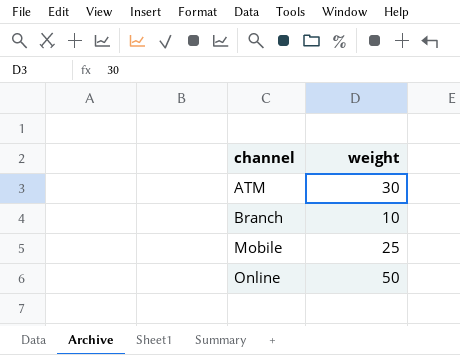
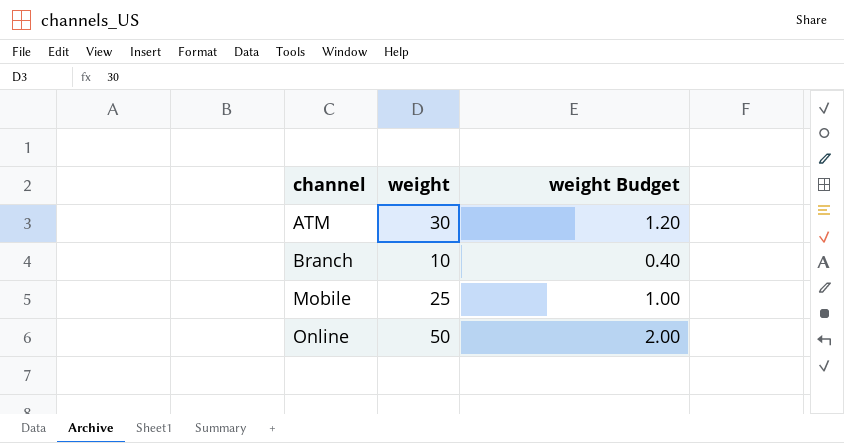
column weight Budget | formula: none -> [weight] * 0.04

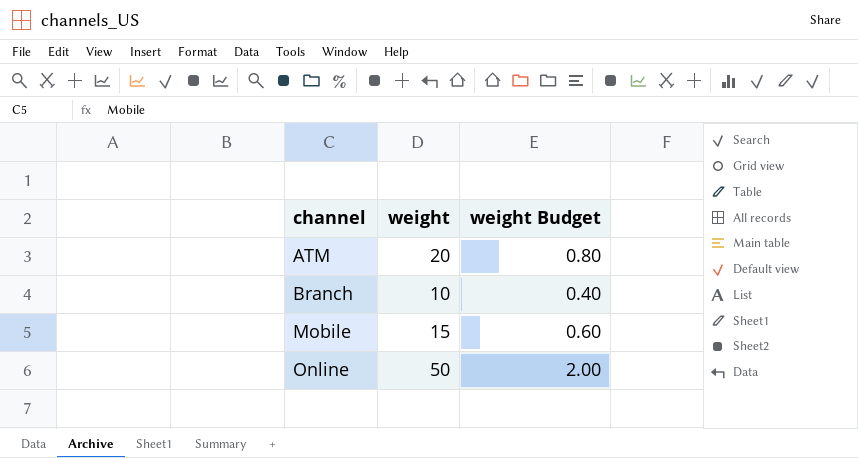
ATM | weight: 30 -> 20
ATM | weight Budget: 1.20 -> 0.80
Mobile | weight: 25 -> 15
Mobile | weight Budget: 1.00 -> 0.60

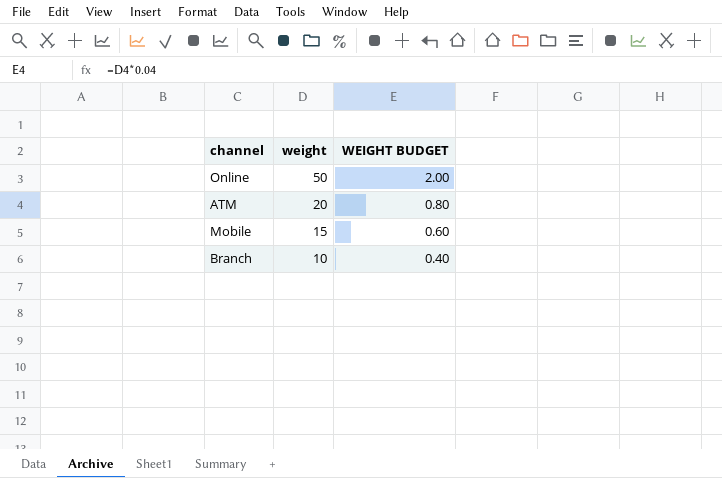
row order: channel ascending -> weight descending
column name: weight Budget -> WEIGHT BUDGET

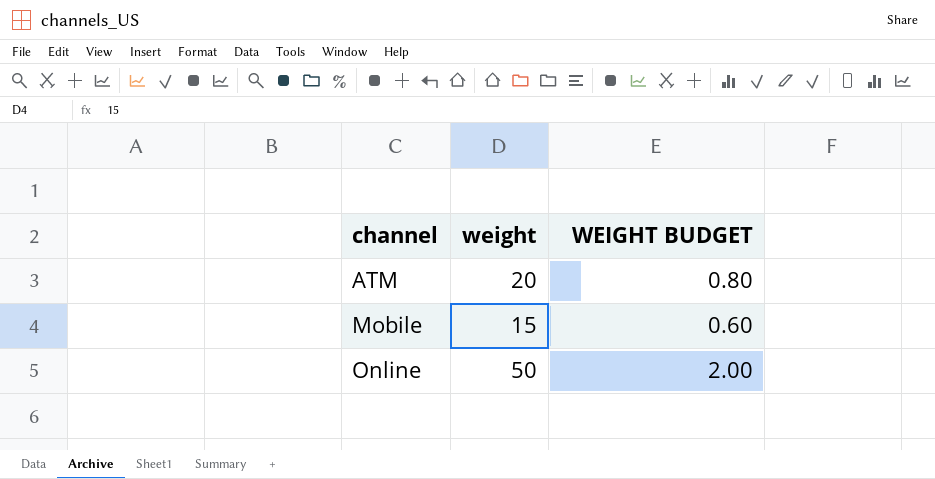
row order: weight descending -> channel ascending
row Branch: 10 | 0.40 -> none

